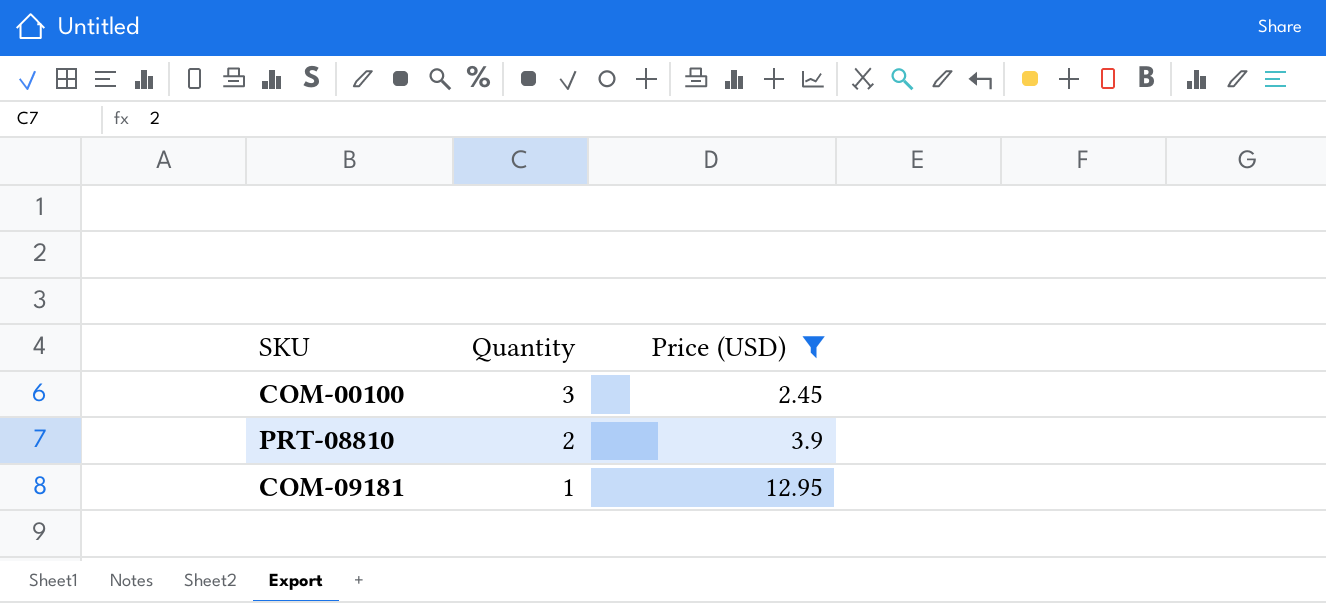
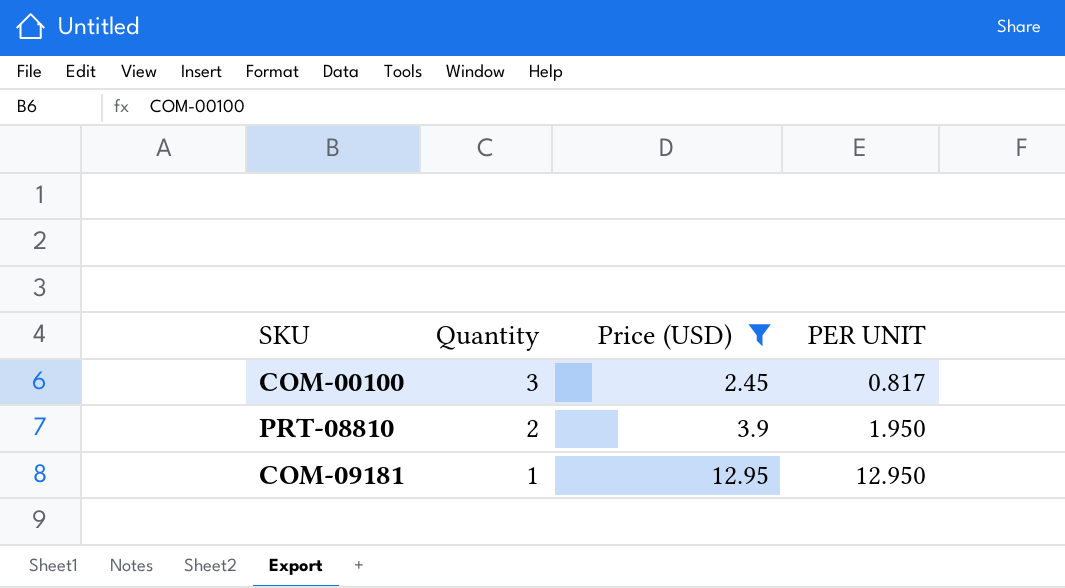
column PER UNIT | formula: none -> [Price (USD)] / [Quantity]

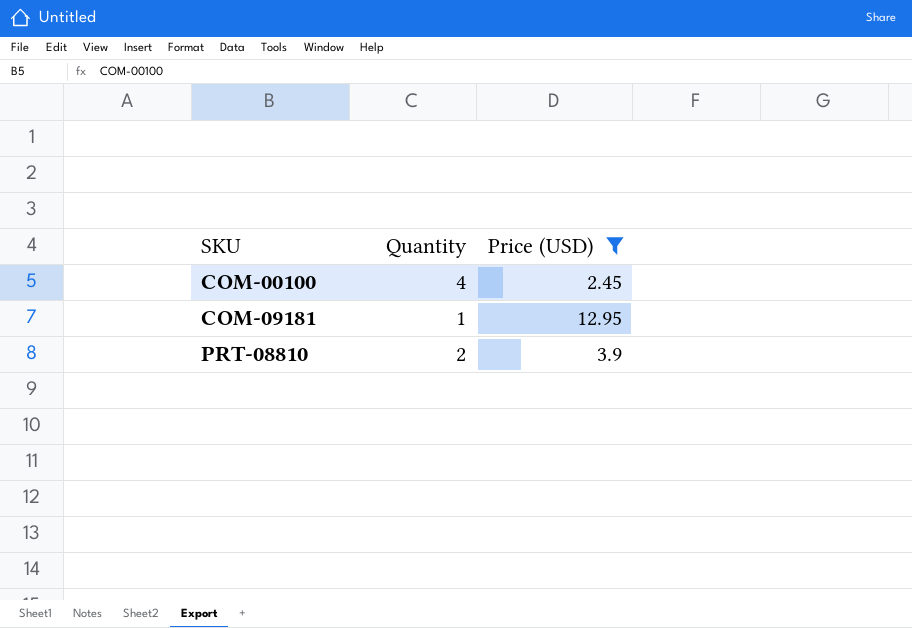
row order: Quantity descending -> SKU ascending
column PER UNIT | formula: [Price (USD)] / [Quantity] -> none
COM-00100 | Quantity: 3 -> 4

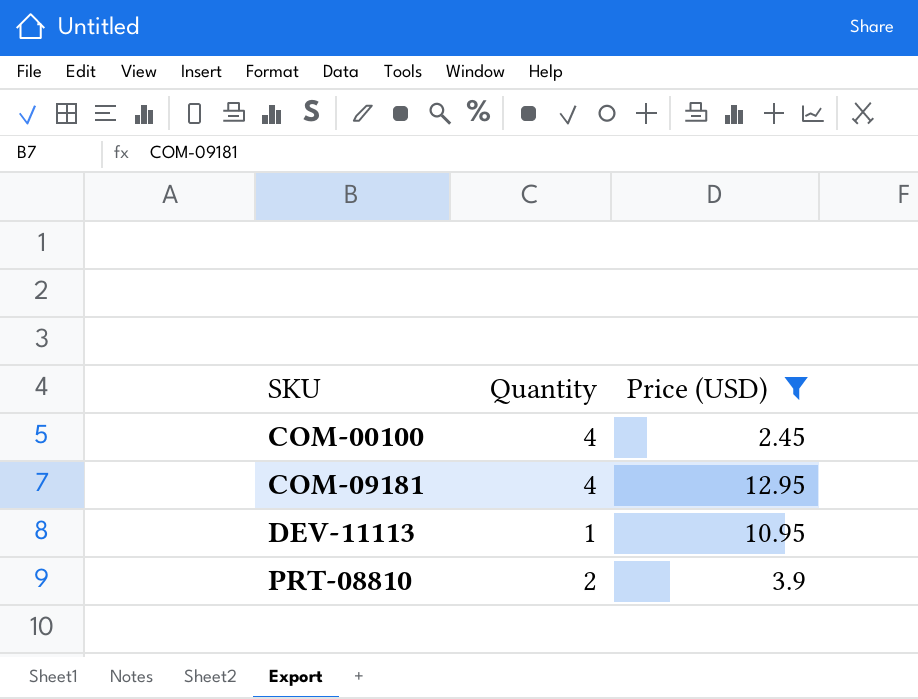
COM-09181 | Quantity: 1 -> 4
row DEV-11113: none -> 1 | 10.95

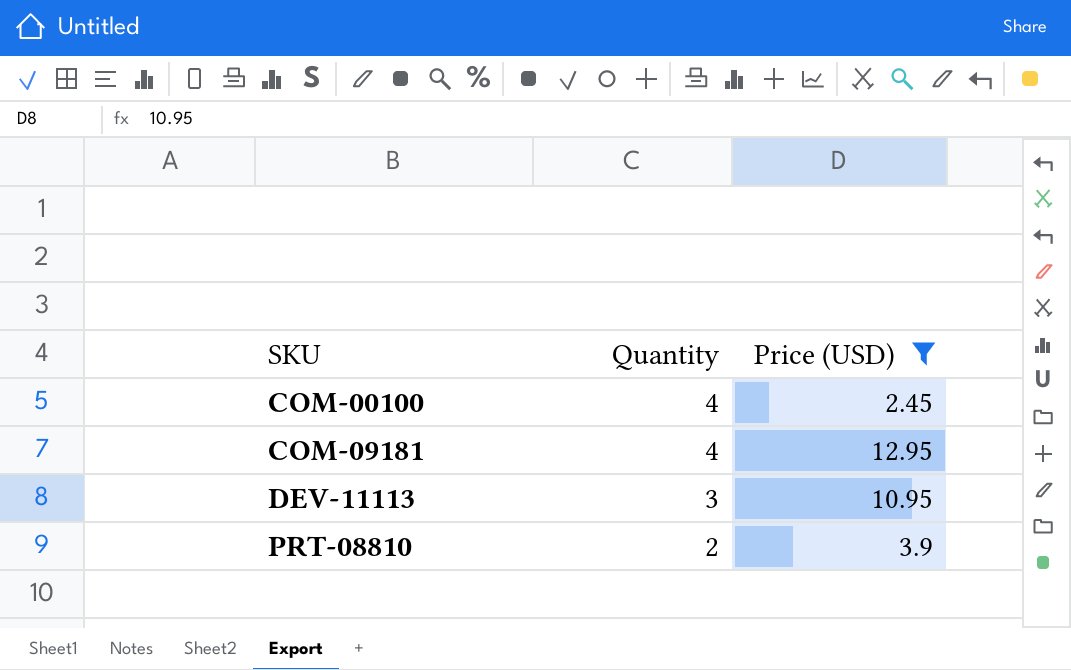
DEV-11113 | Quantity: 1 -> 3

